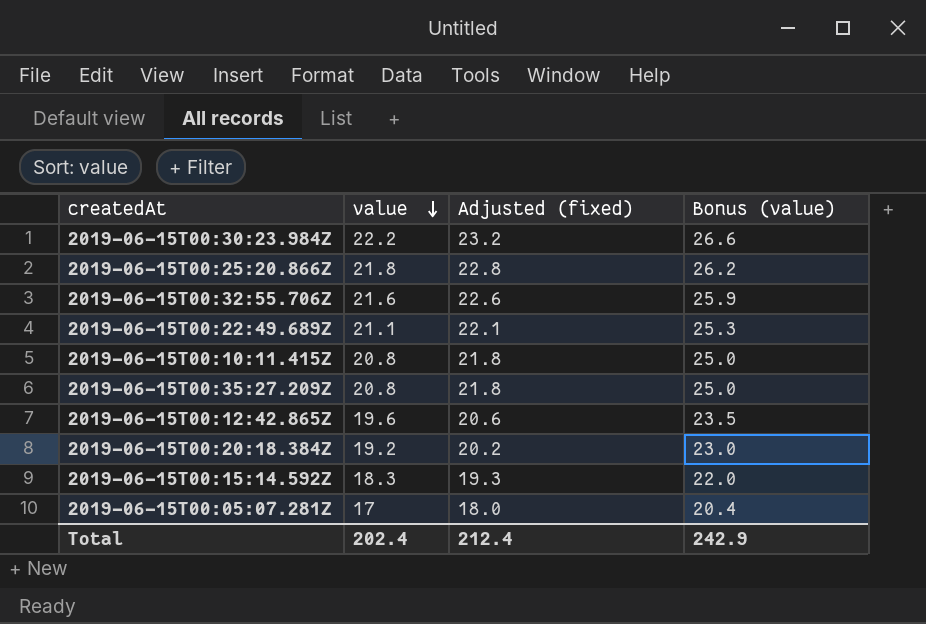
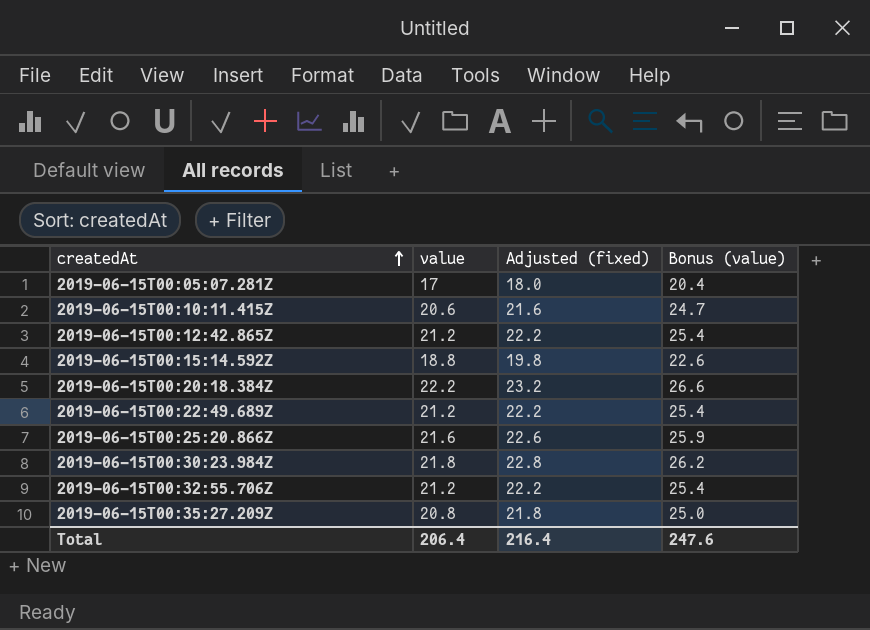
row order: value descending -> createdAt ascending
2019-06-15T00:10:11.415Z | value: 20.8 -> 20.6
2019-06-15T00:10:11.415Z | Adjusted (fixed): 21.8 -> 21.6
2019-06-15T00:10:11.415Z | Bonus (value): 25.0 -> 24.7
2019-06-15T00:12:42.865Z | value: 19.6 -> 21.2
2019-06-15T00:12:42.865Z | Adjusted (fixed): 20.6 -> 22.2
2019-06-15T00:12:42.865Z | Bonus (value): 23.5 -> 25.4
2019-06-15T00:15:14.592Z | value: 18.3 -> 18.8
2019-06-15T00:15:14.592Z | Adjusted (fixed): 19.3 -> 19.8
2019-06-15T00:15:14.592Z | Bonus (value): 22.0 -> 22.6
2019-06-15T00:20:18.384Z | value: 19.2 -> 22.2
2019-06-15T00:20:18.384Z | Adjusted (fixed): 20.2 -> 23.2
2019-06-15T00:20:18.384Z | Bonus (value): 23.0 -> 26.6
2019-06-15T00:22:49.689Z | value: 21.1 -> 21.2
2019-06-15T00:22:49.689Z | Adjusted (fixed): 22.1 -> 22.2
2019-06-15T00:22:49.689Z | Bonus (value): 25.3 -> 25.4
2019-06-15T00:25:20.866Z | value: 21.8 -> 21.6
2019-06-15T00:25:20.866Z | Adjusted (fixed): 22.8 -> 22.6
2019-06-15T00:25:20.866Z | Bonus (value): 26.2 -> 25.9
2019-06-15T00:30:23.984Z | value: 22.2 -> 21.8
2019-06-15T00:30:23.984Z | Adjusted (fixed): 23.2 -> 22.8
2019-06-15T00:30:23.984Z | Bonus (value): 26.6 -> 26.2
2019-06-15T00:32:55.706Z | value: 21.6 -> 21.2
2019-06-15T00:32:55.706Z | Adjusted (fixed): 22.6 -> 22.2
2019-06-15T00:32:55.706Z | Bonus (value): 25.9 -> 25.4
Total | value: 202.4 -> 206.4
Total | Adjusted (fixed): 212.4 -> 216.4
Total | Bonus (value): 242.9 -> 247.6

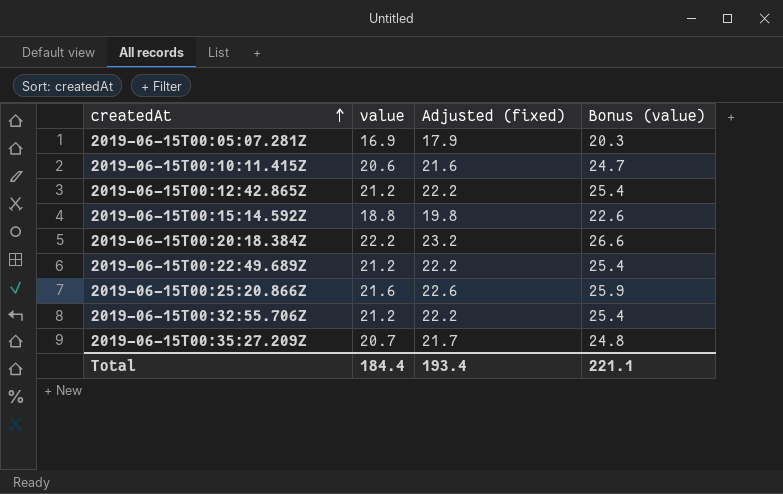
row 2019-06-15T00:30:23.984Z: 21.8 | 22.8 | 26.2 -> none
2019-06-15T00:05:07.281Z | value: 17 -> 16.9
2019-06-15T00:05:07.281Z | Adjusted (fixed): 18.0 -> 17.9
2019-06-15T00:05:07.281Z | Bonus (value): 20.4 -> 20.3
2019-06-15T00:35:27.209Z | value: 20.8 -> 20.7
2019-06-15T00:35:27.209Z | Adjusted (fixed): 21.8 -> 21.7
2019-06-15T00:35:27.209Z | Bonus (value): 25.0 -> 24.8
Total | value: 206.4 -> 184.4
Total | Adjusted (fixed): 216.4 -> 193.4
Total | Bonus (value): 247.6 -> 221.1

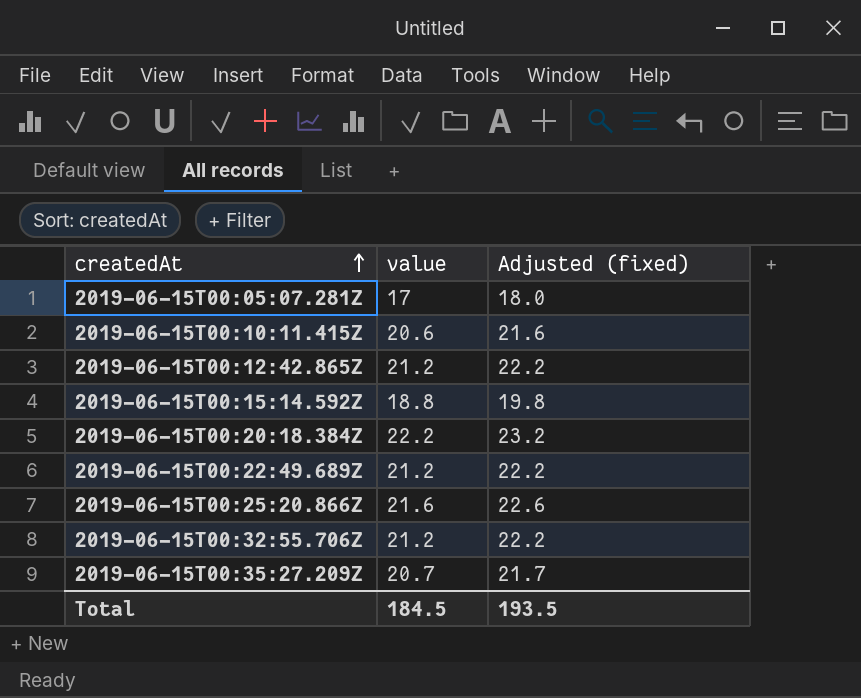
column Bonus (value) | formula: [value] * 1.2 -> none
2019-06-15T00:05:07.281Z | value: 16.9 -> 17
2019-06-15T00:05:07.281Z | Adjusted (fixed): 17.9 -> 18.0
Total | value: 184.4 -> 184.5
Total | Adjusted (fixed): 193.4 -> 193.5

